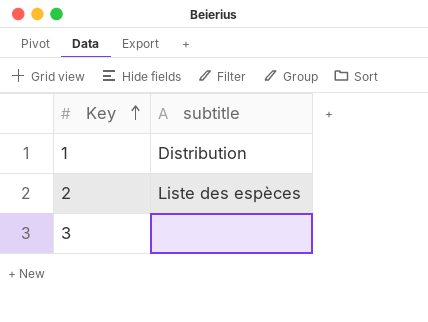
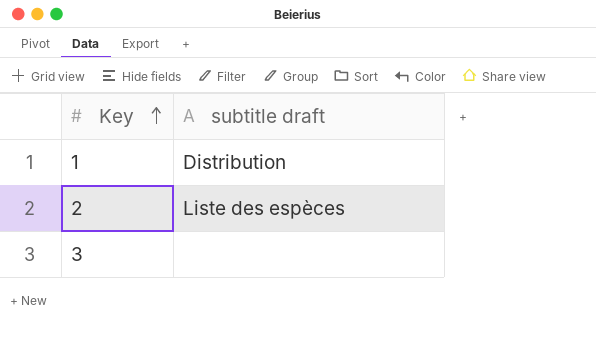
column name: subtitle -> subtitle draft

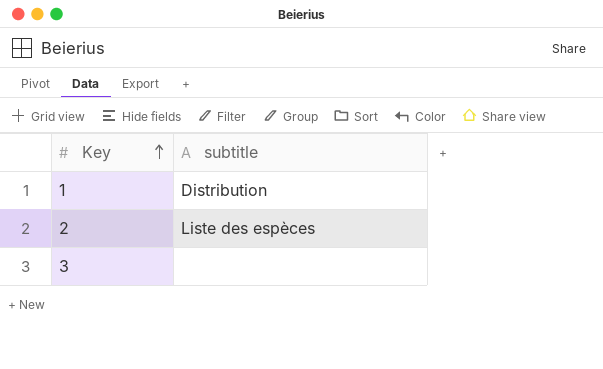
column name: subtitle draft -> subtitle

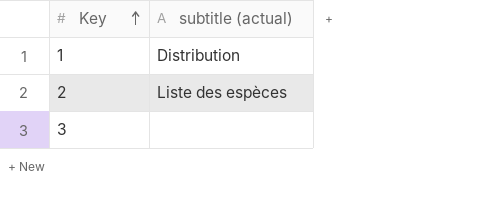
column name: subtitle -> subtitle (actual)

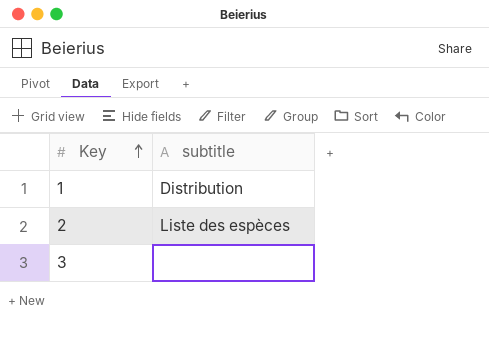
column name: subtitle (actual) -> subtitle

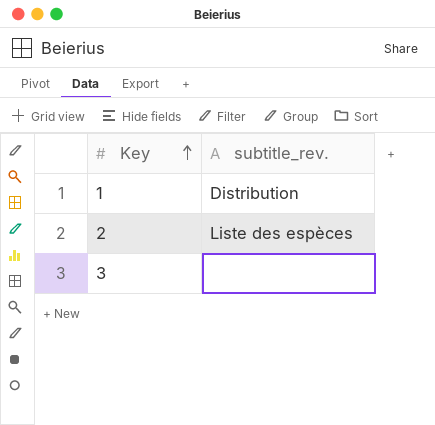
column name: subtitle -> subtitle_rev.

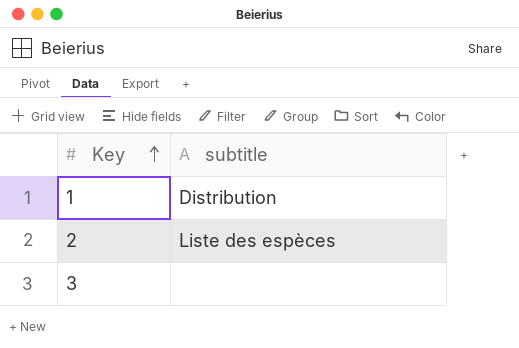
column name: subtitle_rev. -> subtitle

